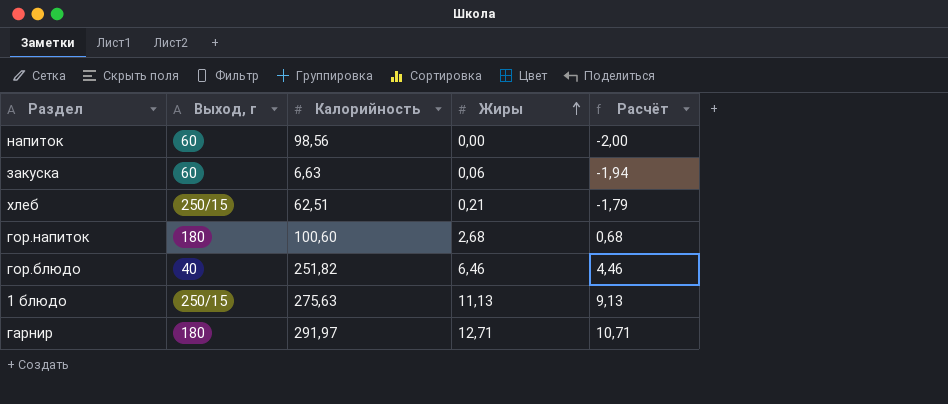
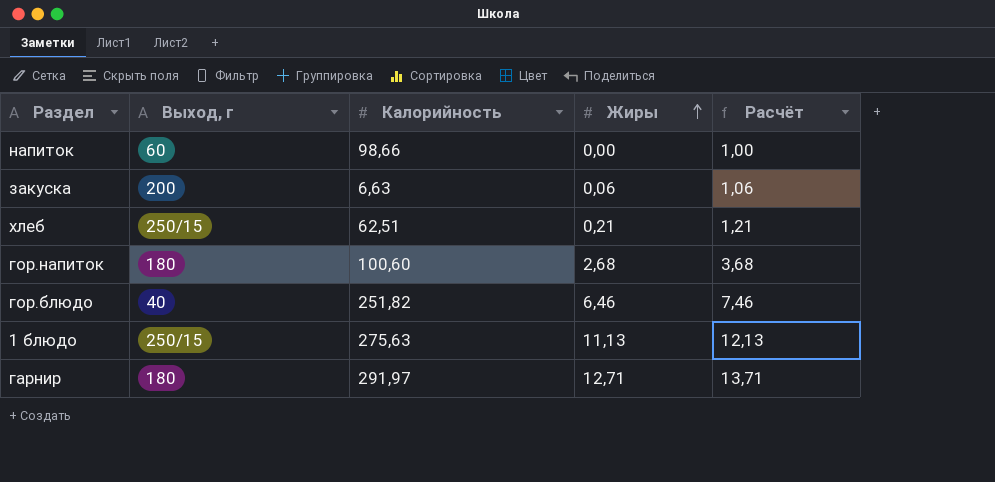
column Расчёт | formula: [Жиры] - 2 -> [Жиры] + 1
напиток | Калорийность: 98,56 -> 98,66
закуска | Выход, г: 60 -> 200

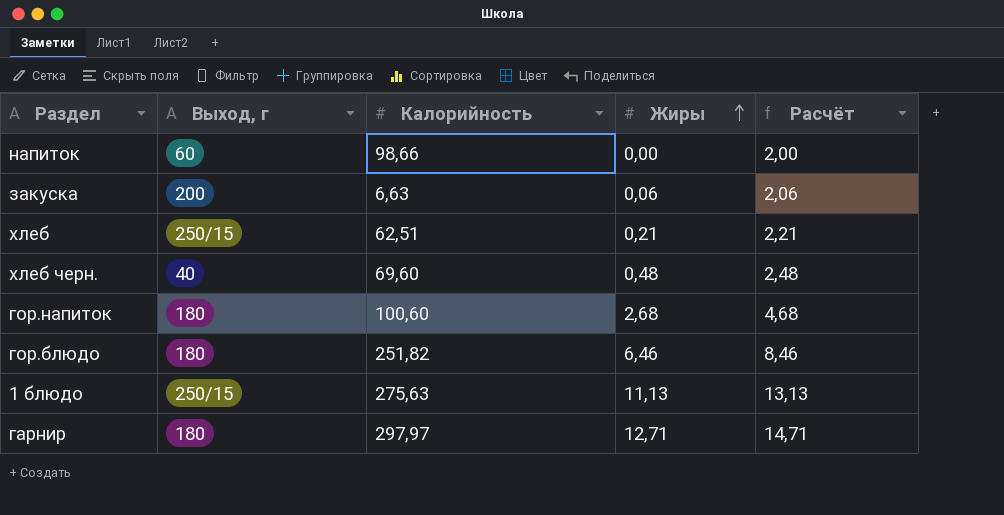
column Расчёт | formula: [Жиры] + 1 -> [Жиры] + 2
row хлеб черн.: none -> 40 | 69,60 | 0,48 | 2,48
гор.блюдо | Выход, г: 40 -> 180
гарнир | Калорийность: 291,97 -> 297,97

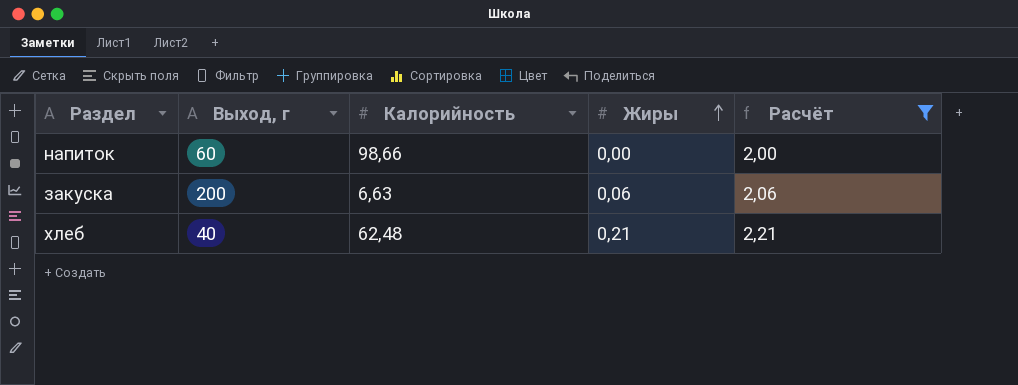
filter: none -> Расчёт <= 2,21
хлеб | Выход, г: 250/15 -> 40
хлеб | Калорийность: 62,51 -> 62,48

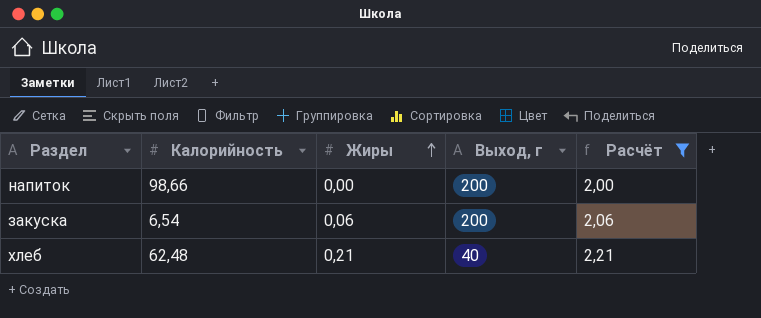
column Выход, г | position: 2 -> 4
напиток | Выход, г: 60 -> 200
закуска | Калорийность: 6,63 -> 6,54

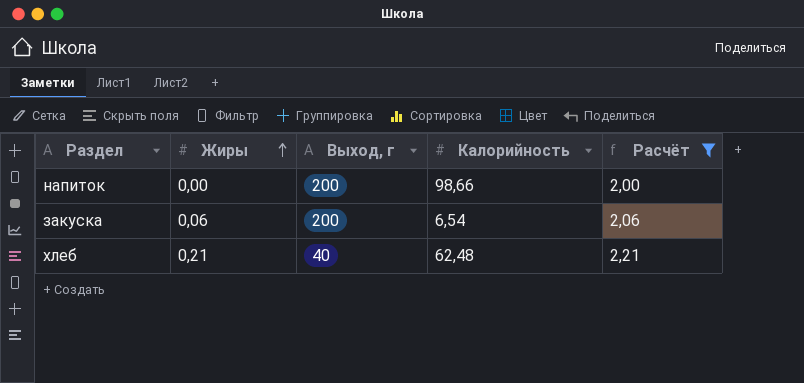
column Калорийность | position: 2 -> 4

